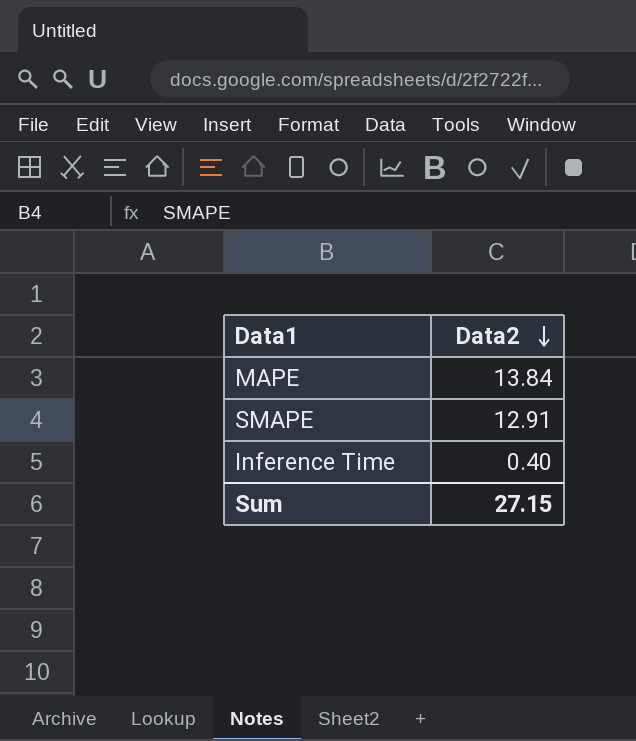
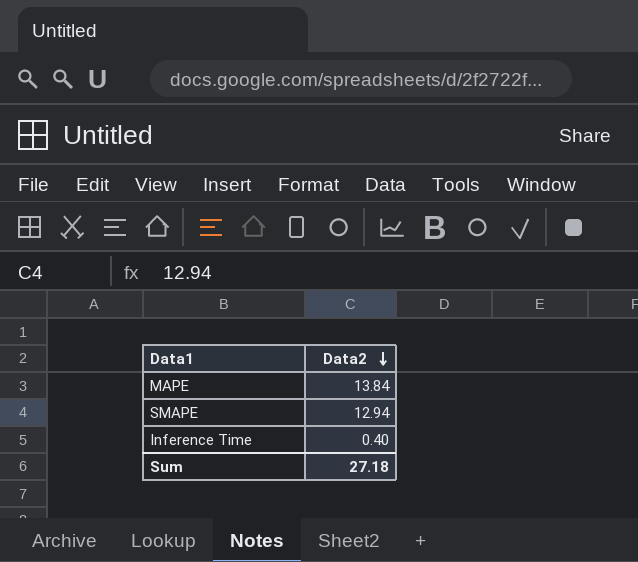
SMAPE | Data2: 12.91 -> 12.94
Sum | Data2: 27.15 -> 27.18

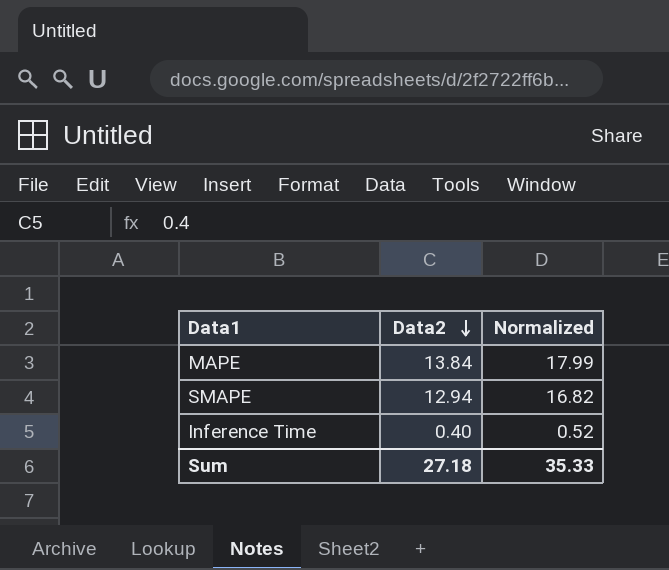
column Normalized | formula: none -> [Data2] * 1.3

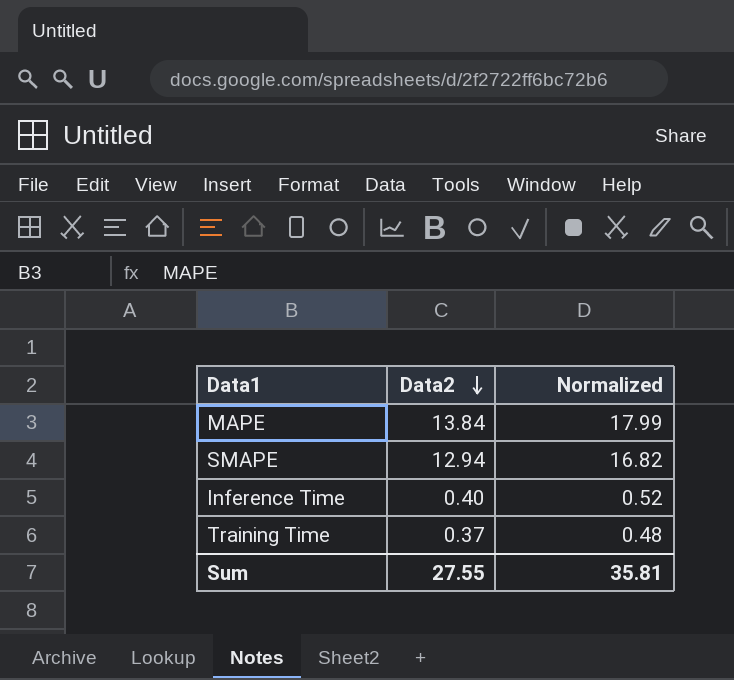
row Training Time: none -> 0.37 | 0.48
Sum | Data2: 27.18 -> 27.55
Sum | Normalized: 35.33 -> 35.81

